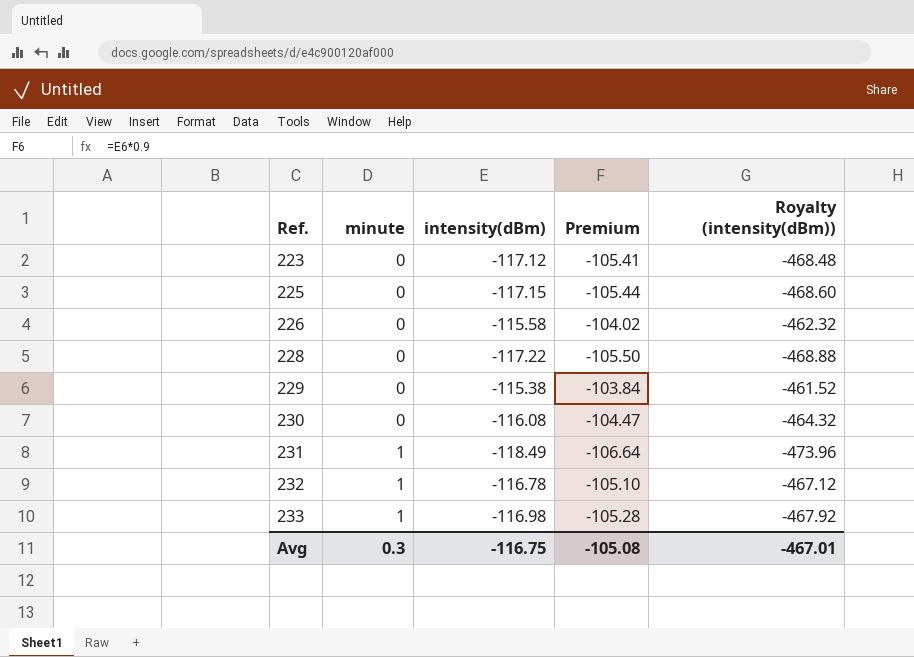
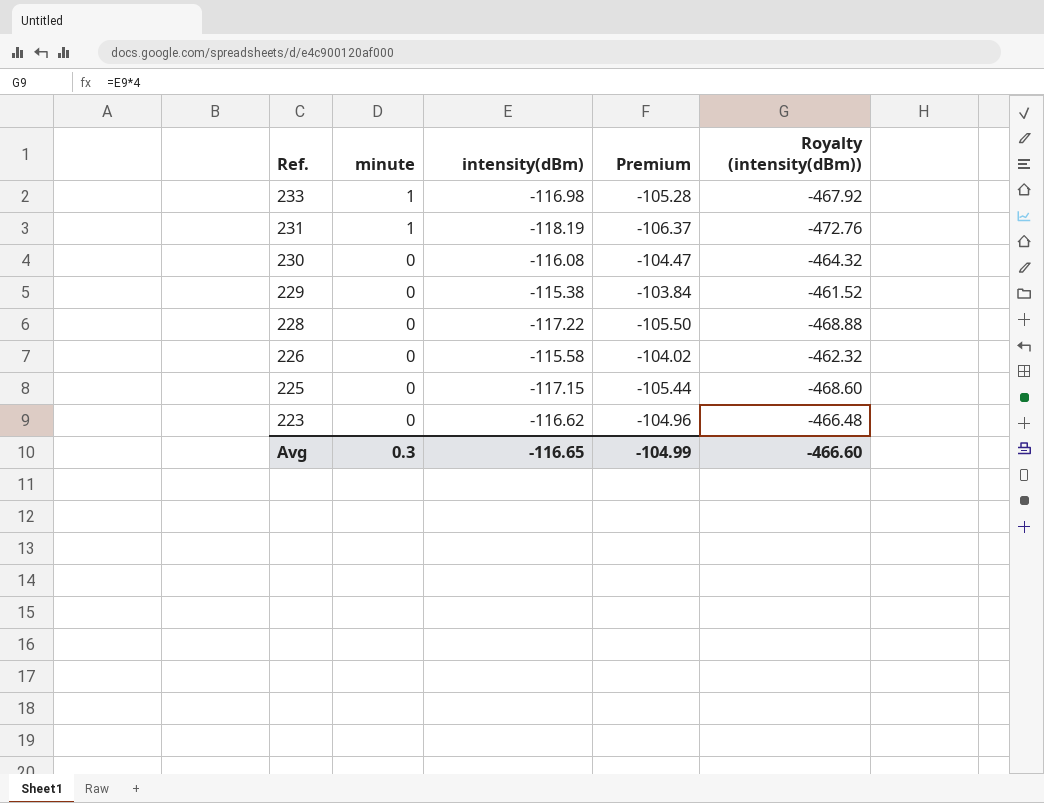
row order: Ref. ascending -> Ref. descending
row 232: 1 | -116.78 | -105.10 | -467.12 -> none
231 | intensity(dBm): -118.49 -> -118.19
231 | Premium: -106.64 -> -106.37
231 | Royalty (intensity(dBm)): -473.96 -> -472.76
223 | intensity(dBm): -117.12 -> -116.62
223 | Premium: -105.41 -> -104.96
223 | Royalty (intensity(dBm)): -468.48 -> -466.48
Avg | intensity(dBm): -116.75 -> -116.65
Avg | Premium: -105.08 -> -104.99
Avg | Royalty (intensity(dBm)): -467.01 -> -466.60

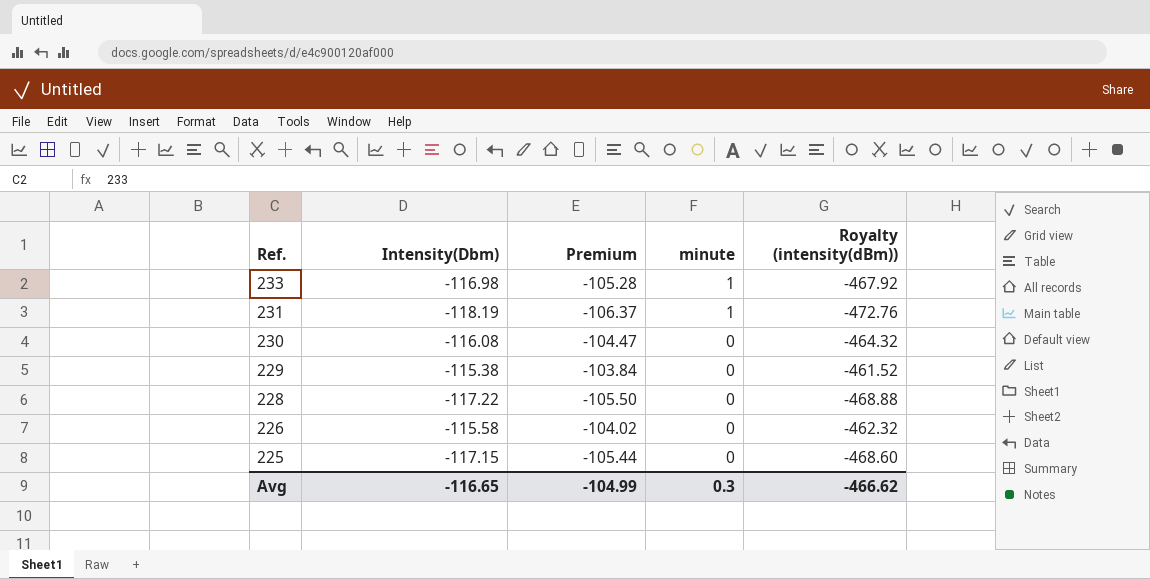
column name: intensity(dBm) -> Intensity(Dbm)
column minute | position: 2 -> 4
row 223: 0 | -116.62 | -104.96 | -466.48 -> none
Avg | Royalty (intensity(dBm)): -466.60 -> -466.62

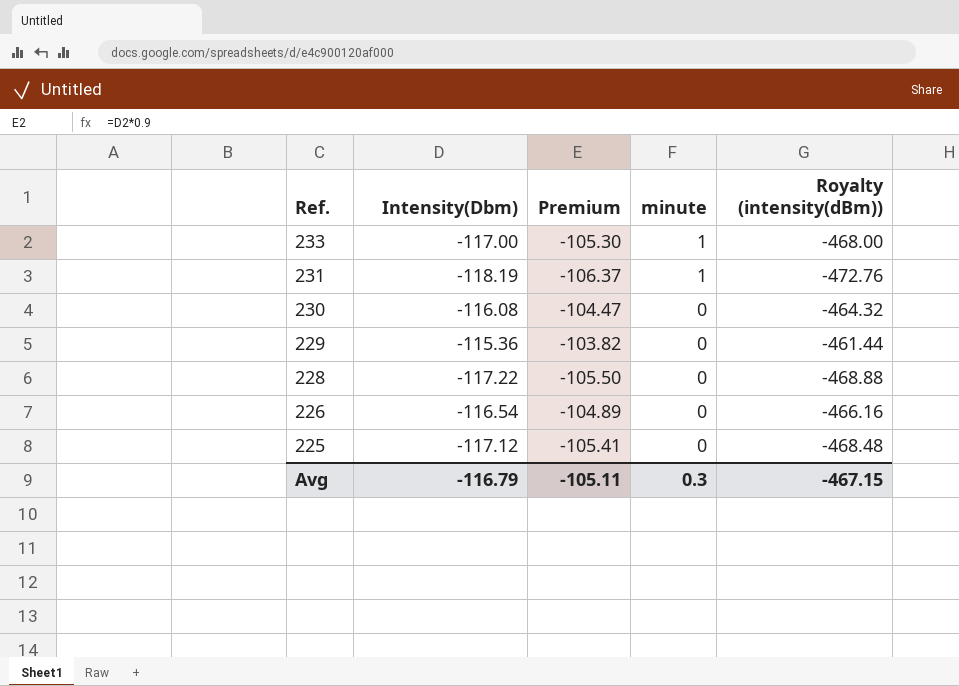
233 | Intensity(Dbm): -116.98 -> -117.00
233 | Premium: -105.28 -> -105.30
233 | Royalty (intensity(dBm)): -467.92 -> -468.00
229 | Intensity(Dbm): -115.38 -> -115.36
229 | Premium: -103.84 -> -103.82
229 | Royalty (intensity(dBm)): -461.52 -> -461.44
226 | Intensity(Dbm): -115.58 -> -116.54
226 | Premium: -104.02 -> -104.89
226 | Royalty (intensity(dBm)): -462.32 -> -466.16
225 | Intensity(Dbm): -117.15 -> -117.12
225 | Premium: -105.44 -> -105.41
225 | Royalty (intensity(dBm)): -468.60 -> -468.48
Avg | Intensity(Dbm): -116.65 -> -116.79
Avg | Premium: -104.99 -> -105.11
Avg | Royalty (intensity(dBm)): -466.62 -> -467.15

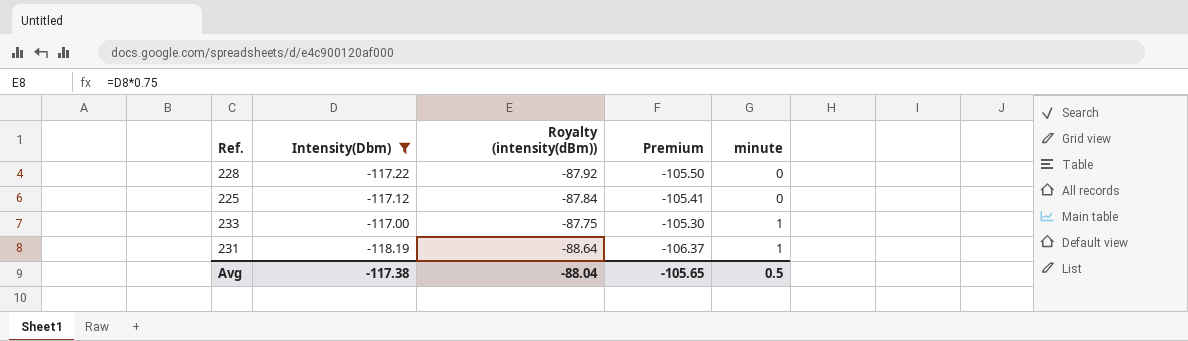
filter: none -> Intensity(Dbm) <= -117.00
row order: Ref. descending -> minute ascending
column Royalty (intensity(dBm)) | formula: [Intensity(Dbm)] * 4 -> [Intensity(Dbm)] * 0.75
column Royalty (intensity(dBm)) | position: 5 -> 3
Avg | Intensity(Dbm): -116.79 -> -117.38
Avg | Royalty (intensity(dBm)): -467.15 -> -88.04
Avg | Premium: -105.11 -> -105.65
Avg | minute: 0.3 -> 0.5

